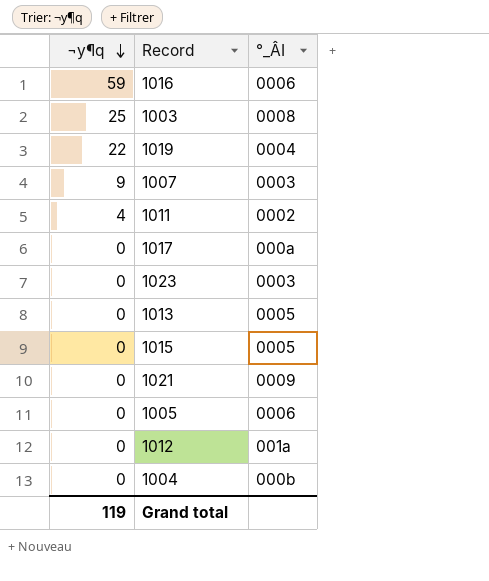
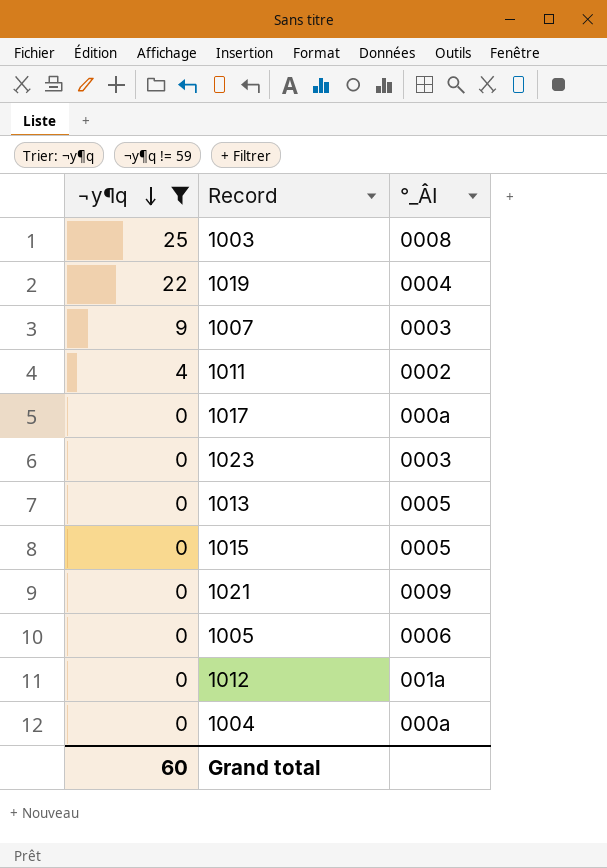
filter: none -> ¬y¶q != 59
1004 | °_ÂI: 000b -> 000a
Grand total | ¬y¶q: 119 -> 60

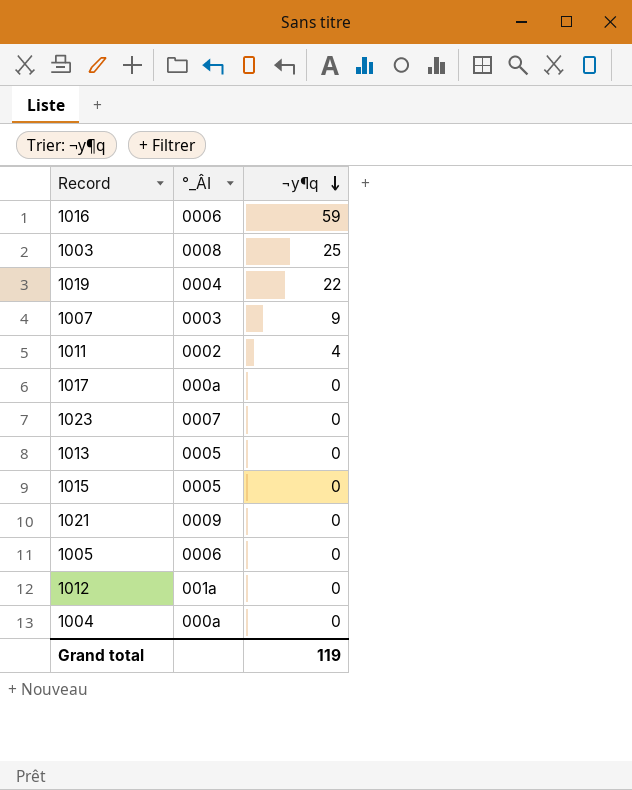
filter: ¬y¶q != 59 -> none
column ¬y¶q | position: 1 -> 3
1023 | °_ÂI: 0003 -> 0007
Grand total | ¬y¶q: 60 -> 119

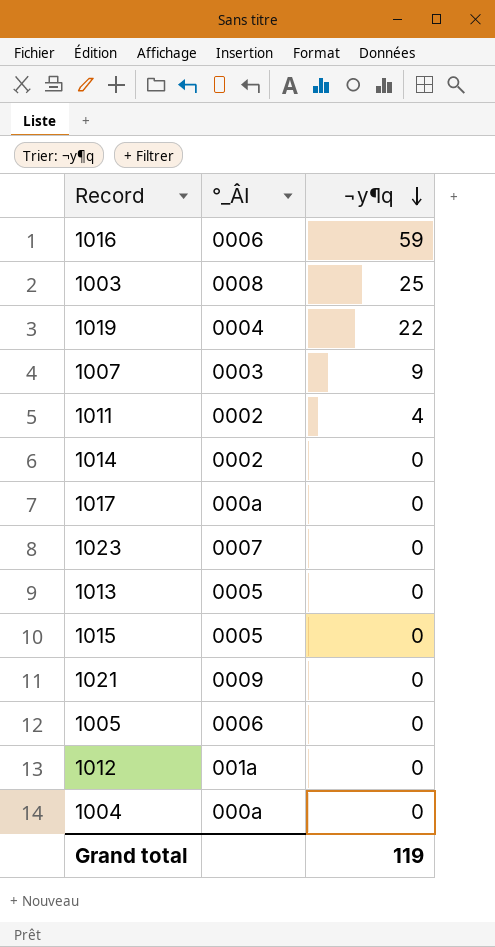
row 1014: none -> 0002 | 0

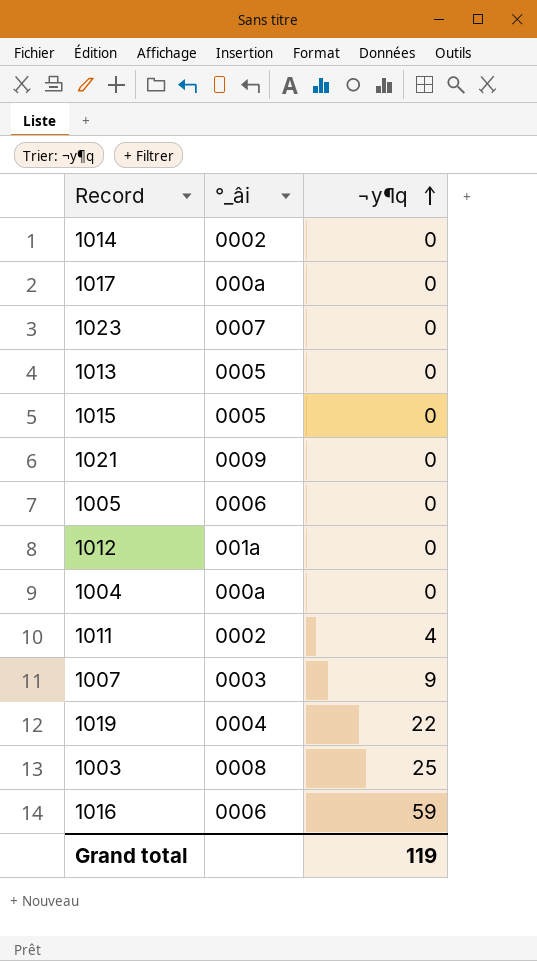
row order: ¬y¶q descending -> ¬y¶q ascending
column name: °_ÂI -> °_âi

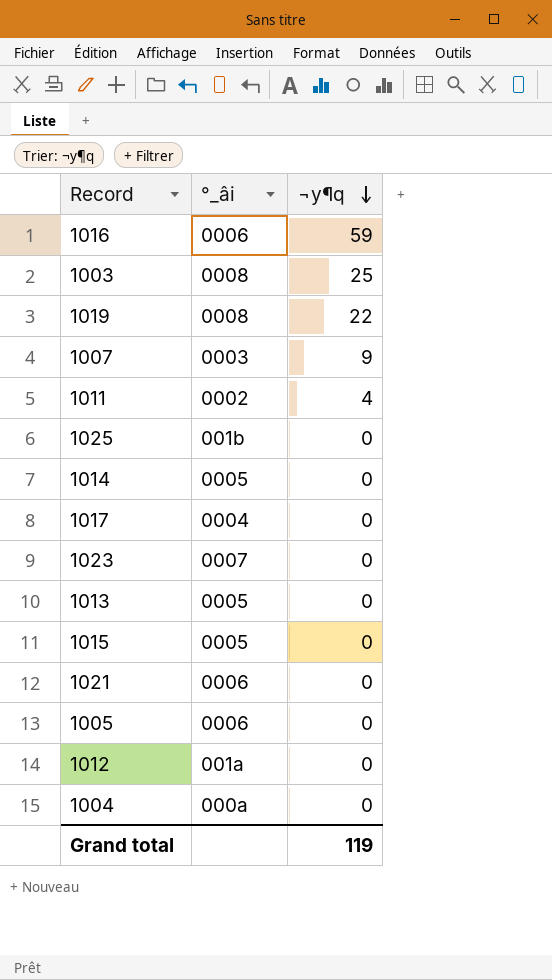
row order: ¬y¶q ascending -> ¬y¶q descending
1019 | °_âi: 0004 -> 0008
row 1025: none -> 001b | 0
1014 | °_âi: 0002 -> 0005
1017 | °_âi: 000a -> 0004
1021 | °_âi: 0009 -> 0006

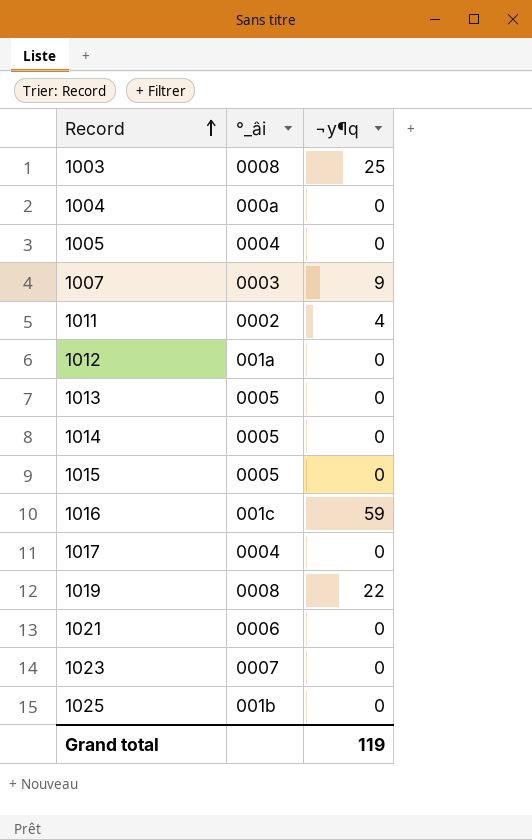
row order: ¬y¶q descending -> Record ascending
1005 | °_âi: 0006 -> 0004
1016 | °_âi: 0006 -> 001c

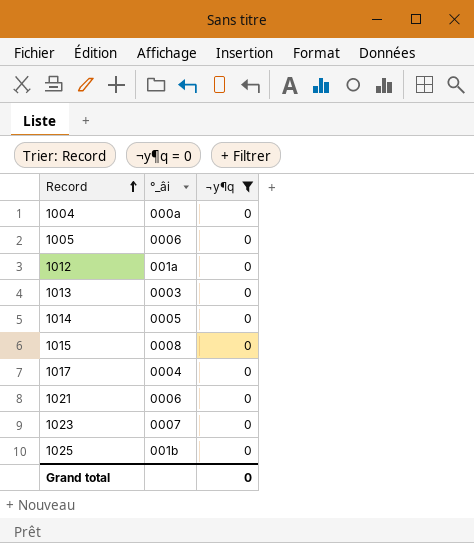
filter: none -> ¬y¶q = 0
1005 | °_âi: 0004 -> 0006
1013 | °_âi: 0005 -> 0003
1015 | °_âi: 0005 -> 0008
Grand total | ¬y¶q: 119 -> 0

